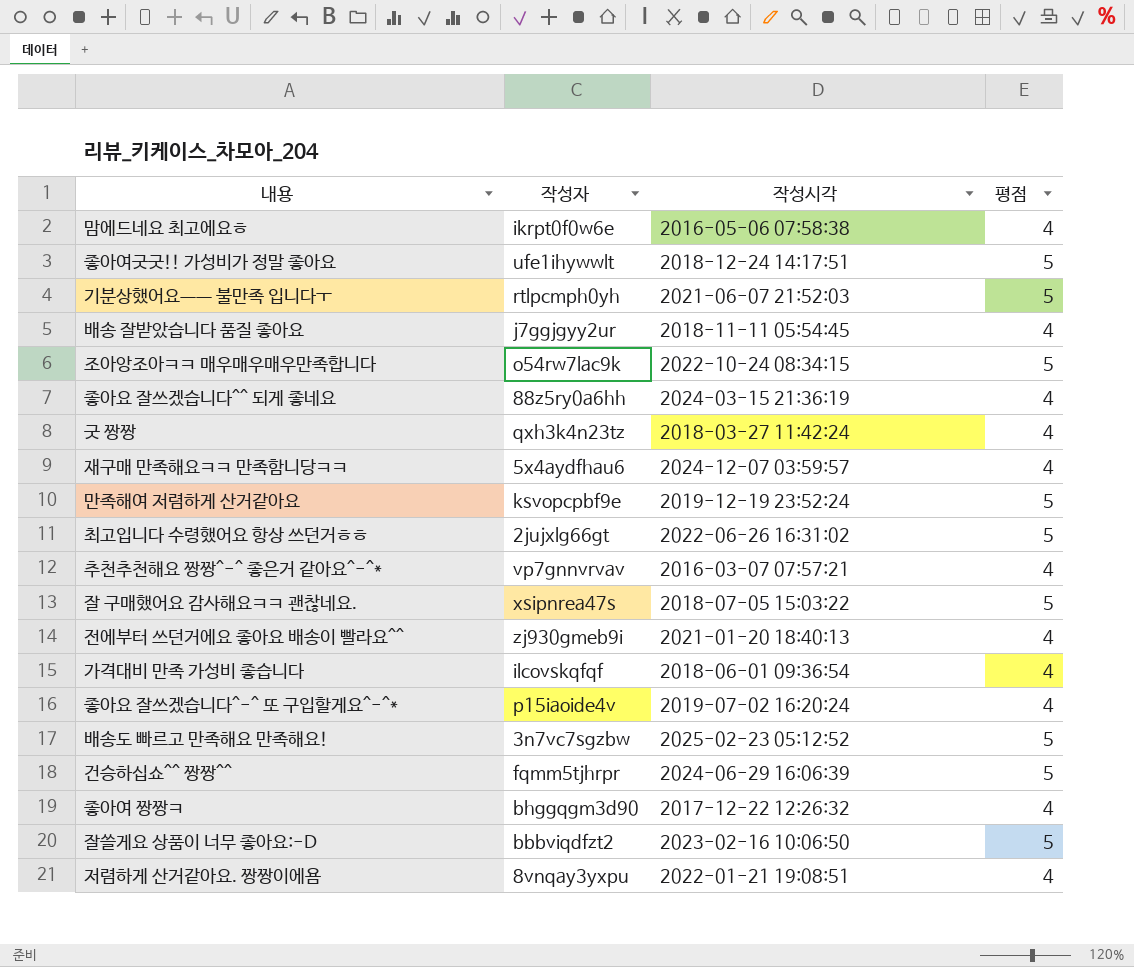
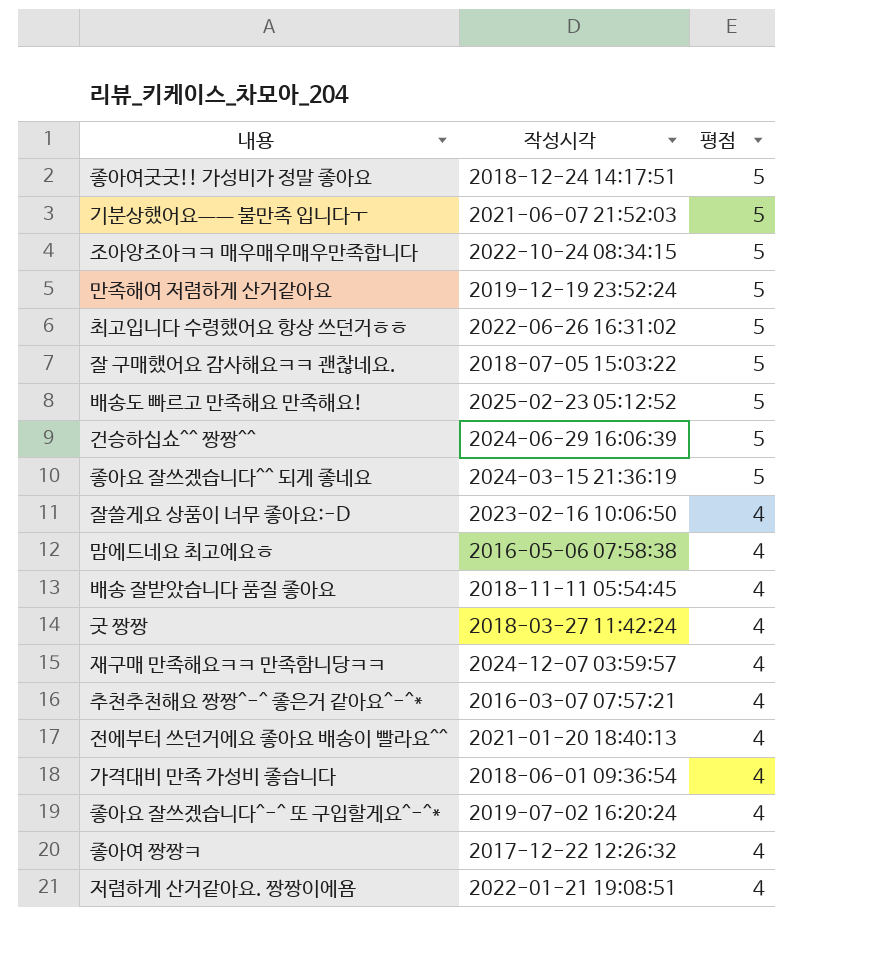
row order: none -> 평점 descending
column 작성자 | position: 2 -> none
좋아요 잘쓰겠습니다^^ 되게 좋네요 | 평점: 4 -> 5
잘쓸게요 상품이 너무 좋아요:-D | 평점: 5 -> 4

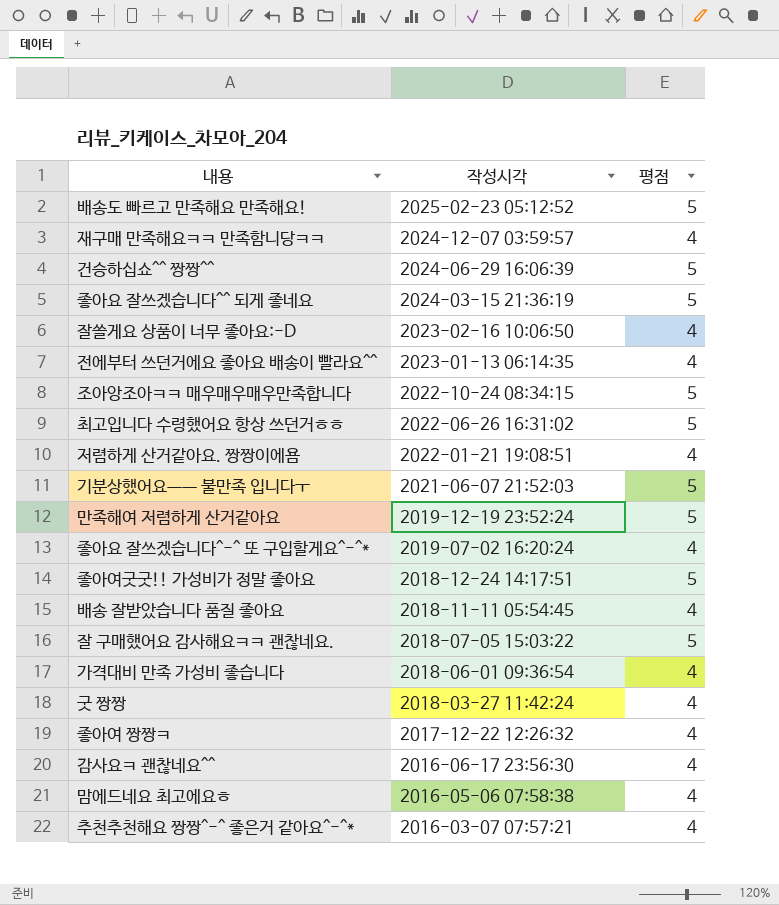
row order: 평점 descending -> 작성시각 descending
전에부터 쓰던거에요 좋아요 배송이 빨라요^^ | 작성시각: 2021-01-20 18:40:13 -> 2023-01-13 06:14:35
row 감사요ㅋ 괜찮네요^^: none -> 2016-06-17 23:56:30 | 4

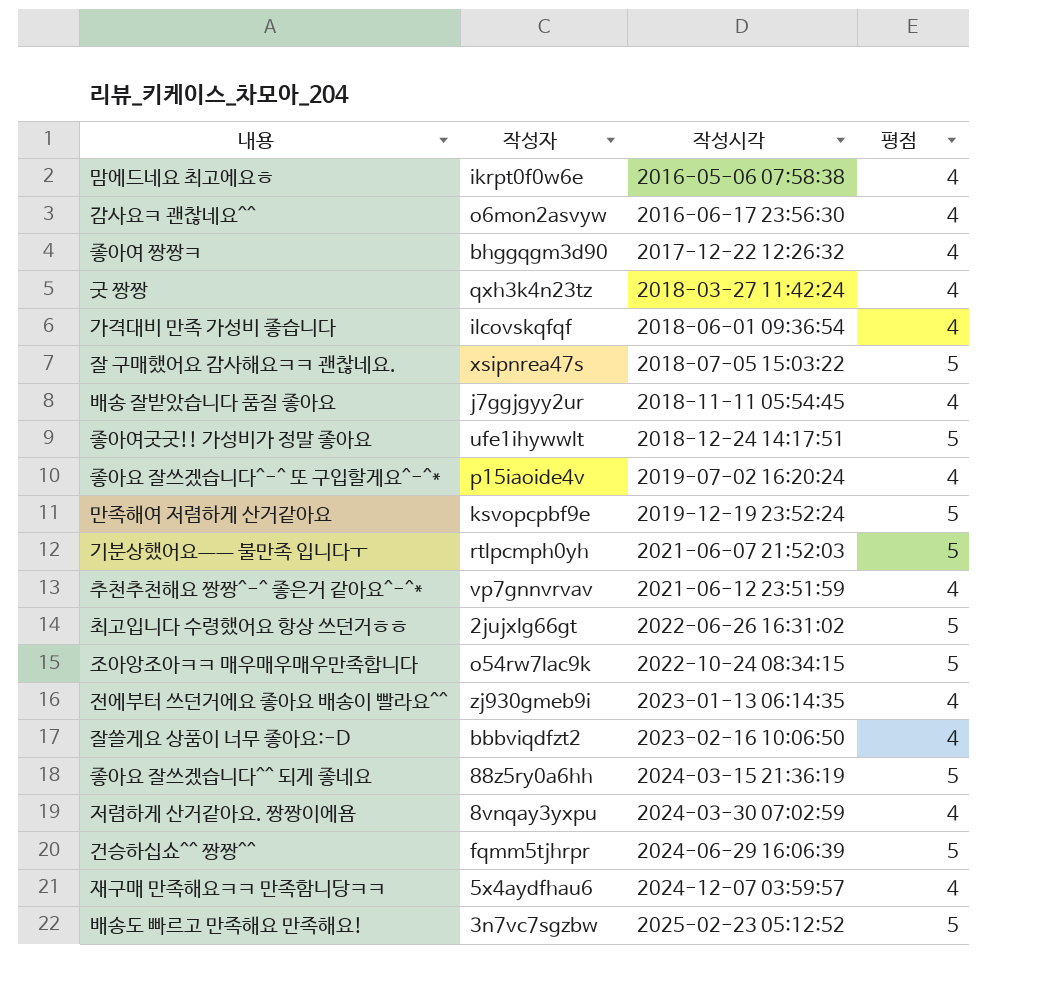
row order: 작성시각 descending -> 작성시각 ascending
column 작성자 | position: none -> 2
추천추천해요 짱짱^-^ 좋은거 같아요^-^* | 작성시각: 2016-03-07 07:57:21 -> 2021-06-12 23:51:59
저렴하게 산거같아요. 짱짱이에욤 | 작성시각: 2022-01-21 19:08:51 -> 2024-03-30 07:02:59

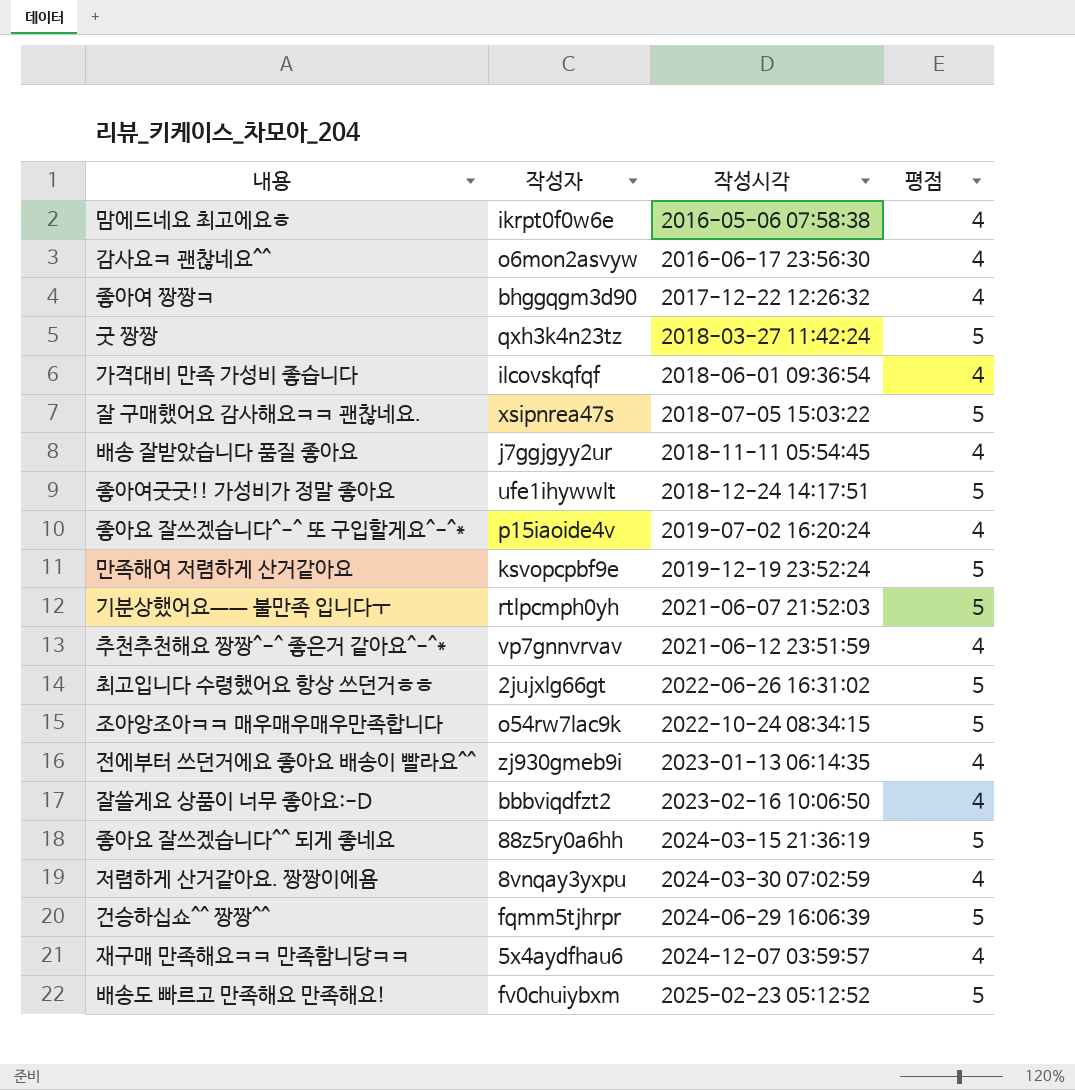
굿 짱짱 | 평점: 4 -> 5
배송도 빠르고 만족해요 만족해요! | 작성자: 3n7vc7sgzbw -> fv0chuiybxm

